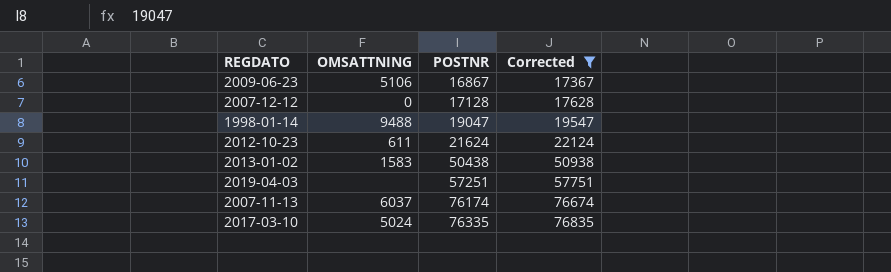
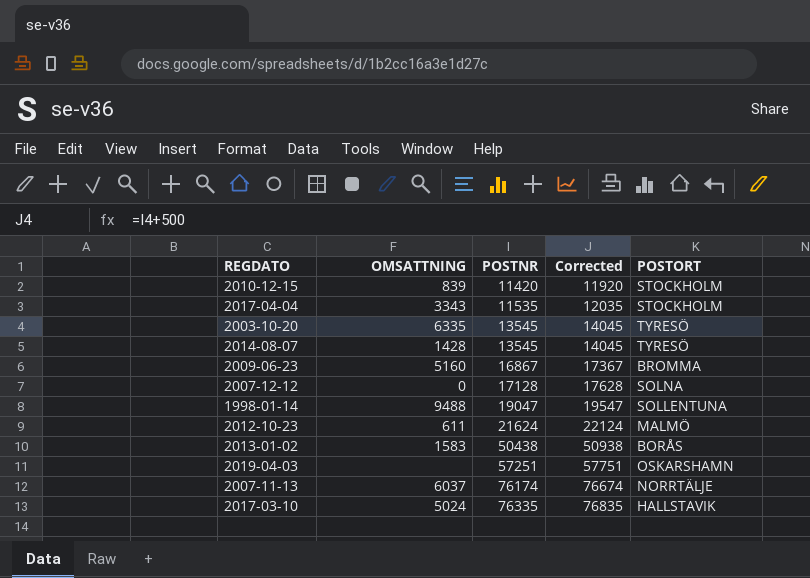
filter: Corrected >= 17367 -> none
column POSTORT | position: none -> 5
2009-06-23 | OMSATTNING: 5106 -> 5160

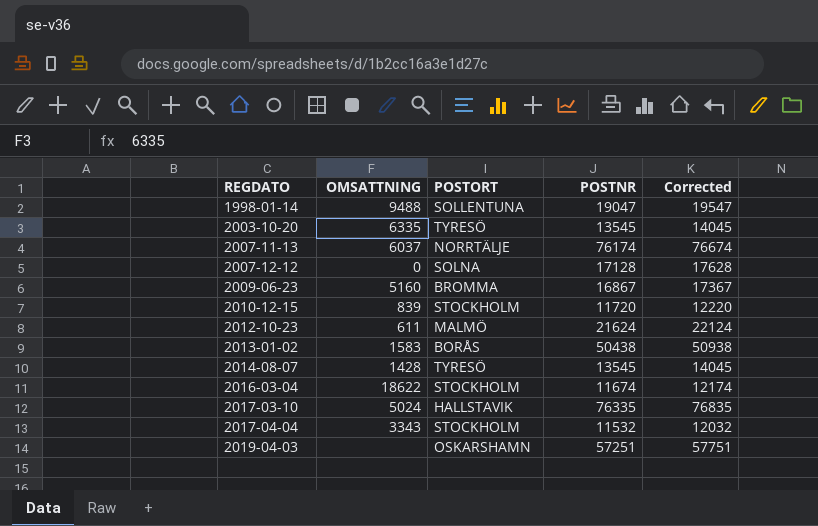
row order: POSTNR ascending -> REGDATO ascending
column POSTORT | position: 5 -> 3
2010-12-15 | POSTNR: 11420 -> 11720
2010-12-15 | Corrected: 11920 -> 12220
row 2016-03-04: none -> 18622 | STOCKHOLM | 11674 | 12174
2017-04-04 | POSTNR: 11535 -> 11532
2017-04-04 | Corrected: 12035 -> 12032

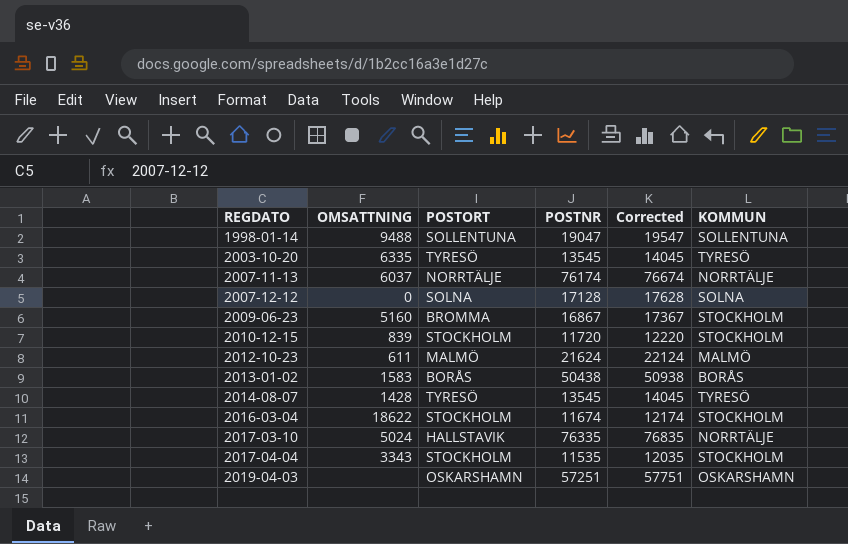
column KOMMUN | position: none -> 6
2017-04-04 | POSTNR: 11532 -> 11535
2017-04-04 | Corrected: 12032 -> 12035

